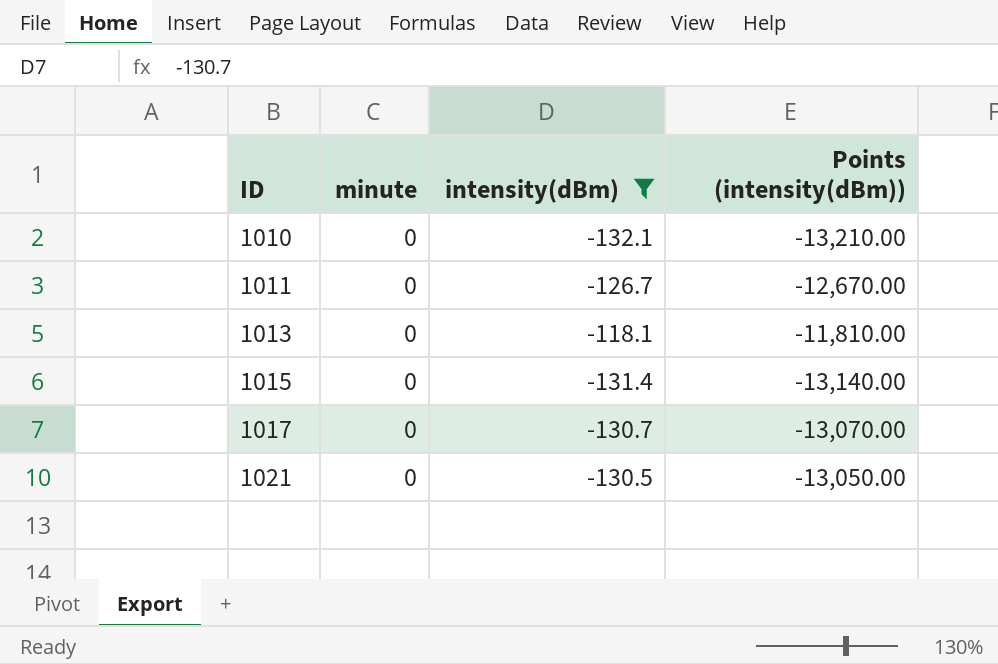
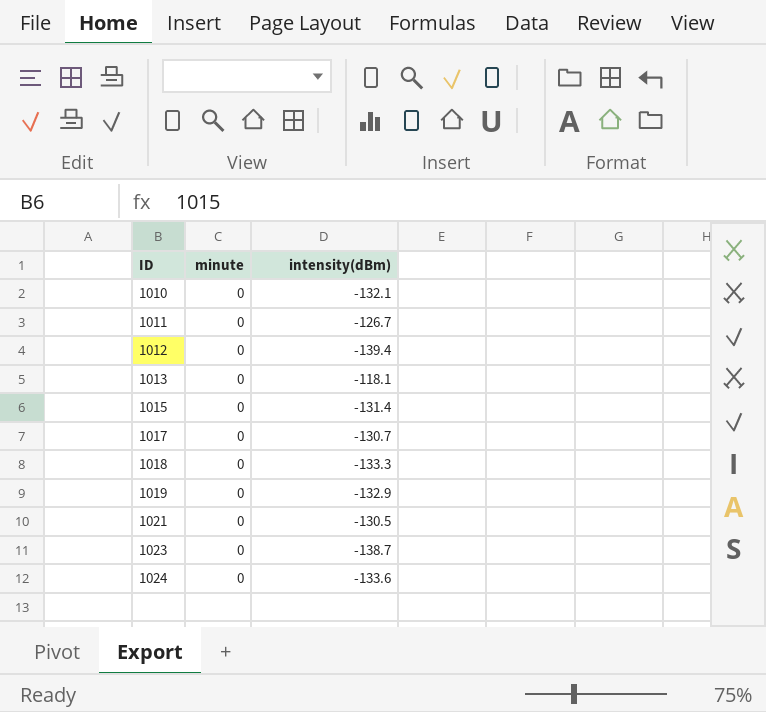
filter: intensity(dBm) >= -132.1 -> none
column Points (intensity(dBm)) | formula: [intensity(dBm)] * 100 -> none

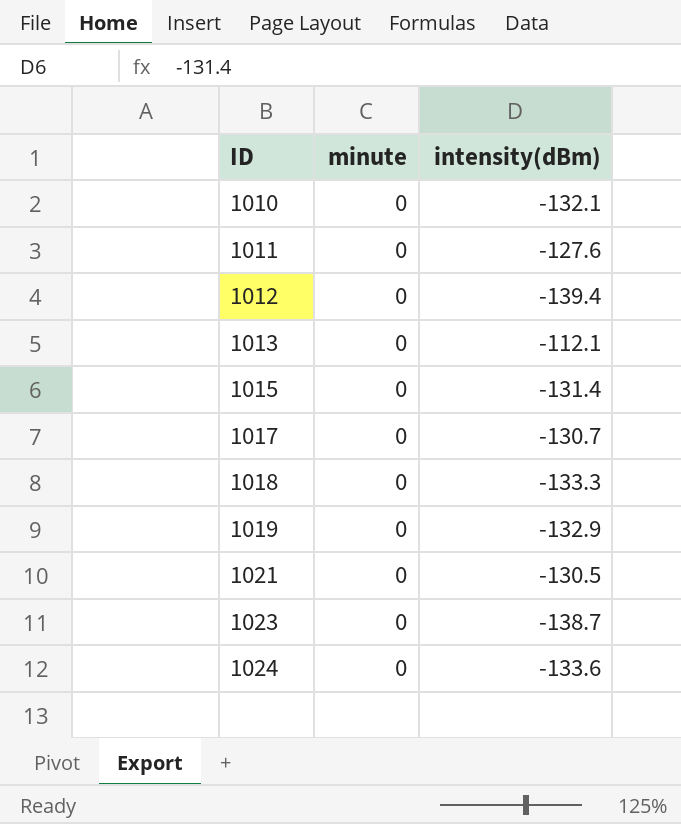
1011 | intensity(dBm): -126.7 -> -127.6
1013 | intensity(dBm): -118.1 -> -112.1

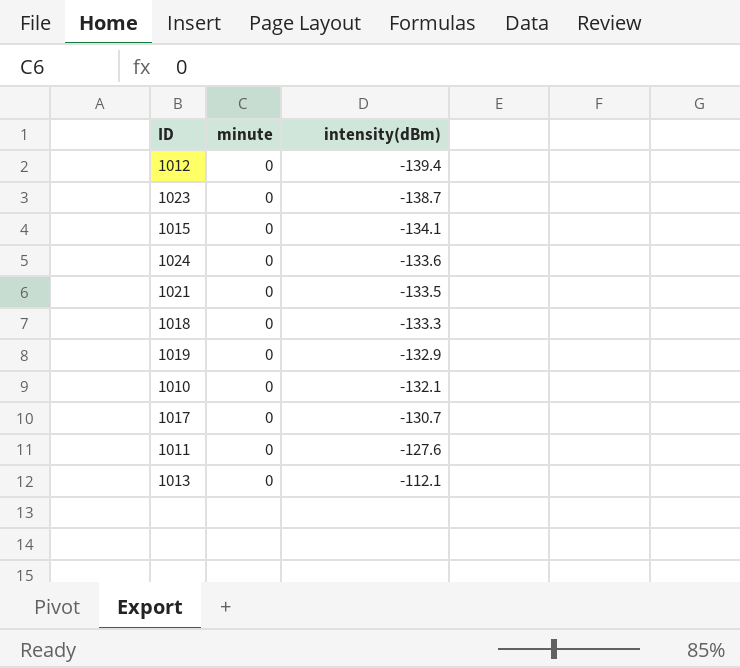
row order: ID ascending -> intensity(dBm) ascending
1015 | intensity(dBm): -131.4 -> -134.1
1021 | intensity(dBm): -130.5 -> -133.5

